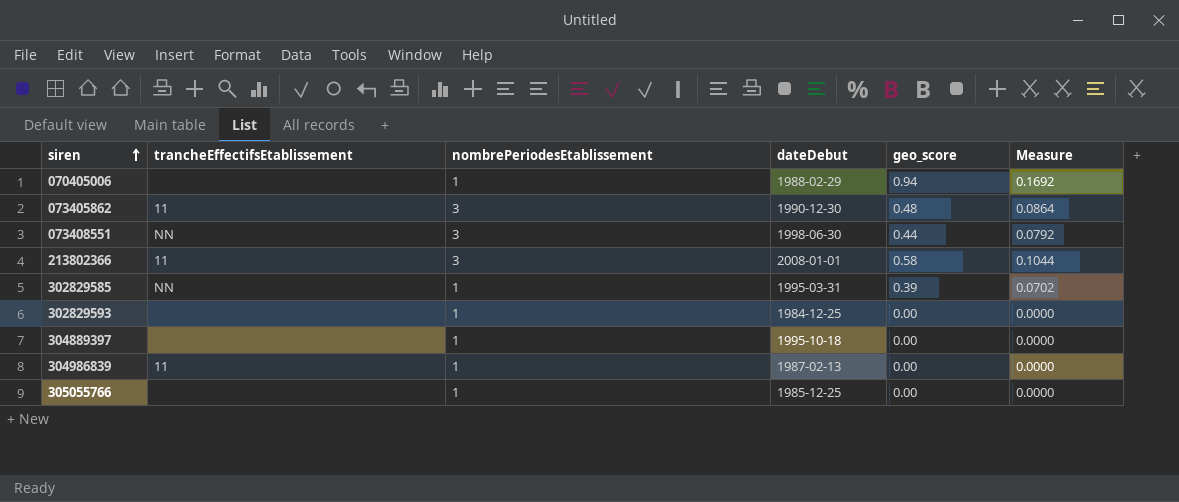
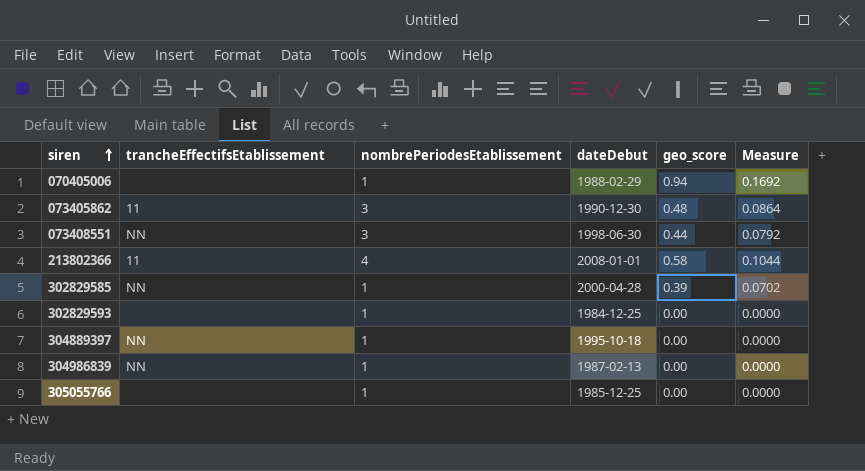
213802366 | nombrePeriodesEtablissement: 3 -> 4
302829585 | dateDebut: 1995-03-31 -> 2000-04-28
304889397 | trancheEffectifsEtablissement: none -> NN
304986839 | trancheEffectifsEtablissement: 11 -> NN

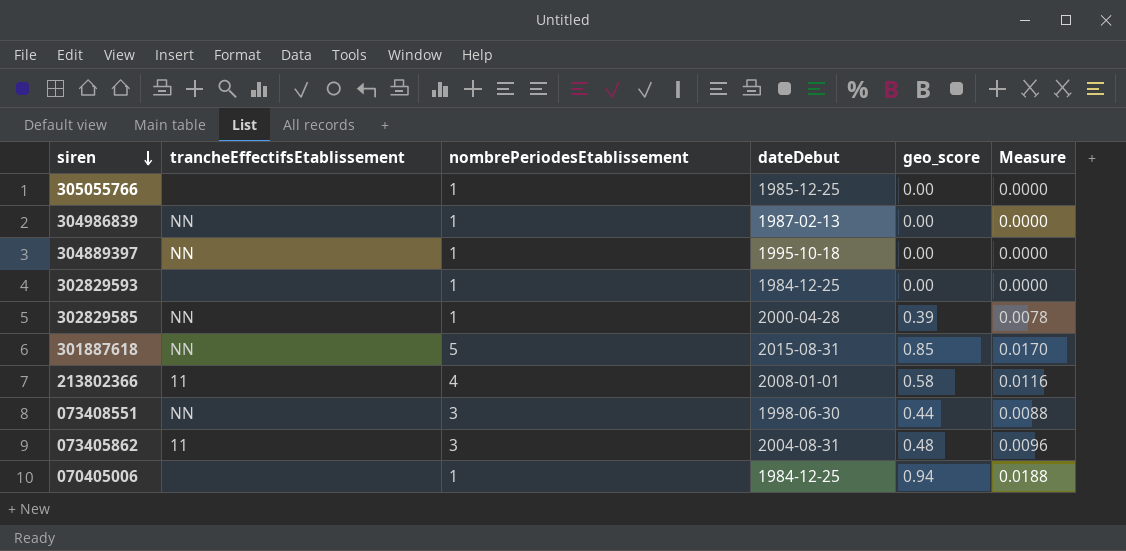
row order: siren ascending -> siren descending
column Measure | formula: [geo_score] * 0.18 -> [geo_score] * 0.02
row 301887618: none -> NN | 5 | 2015-08-31 | 0.85 | 0.0170
073405862 | dateDebut: 1990-12-30 -> 2004-08-31
070405006 | dateDebut: 1988-02-29 -> 1984-12-25

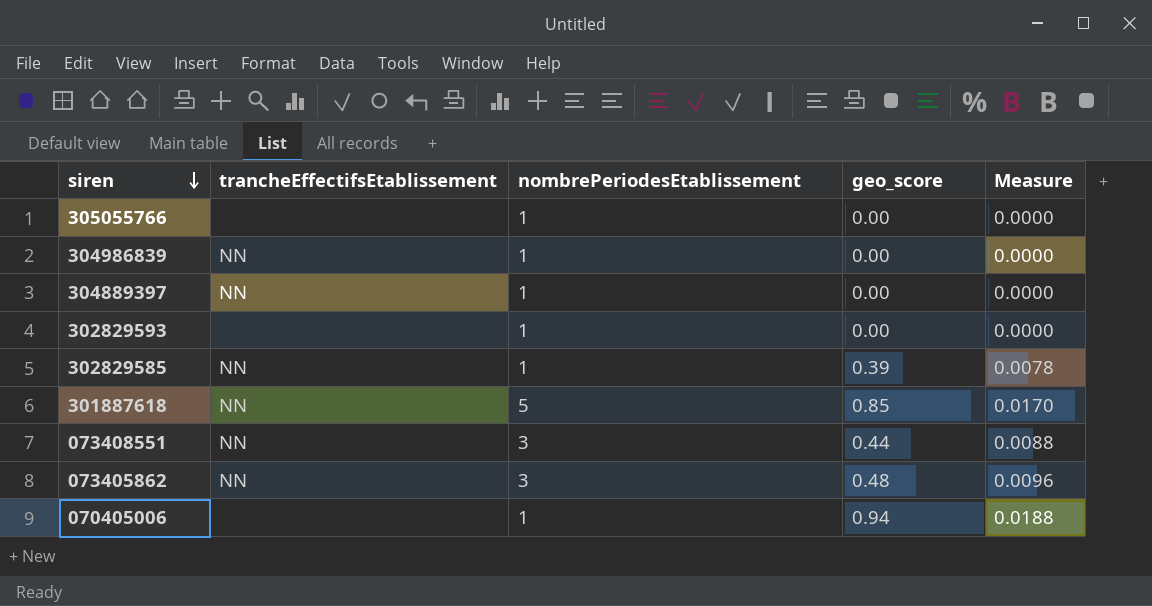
column dateDebut | position: 4 -> none
row 213802366: 11 | 4 | 2008-01-01 | 0.58 | 0.0116 -> none
073405862 | trancheEffectifsEtablissement: 11 -> NN

